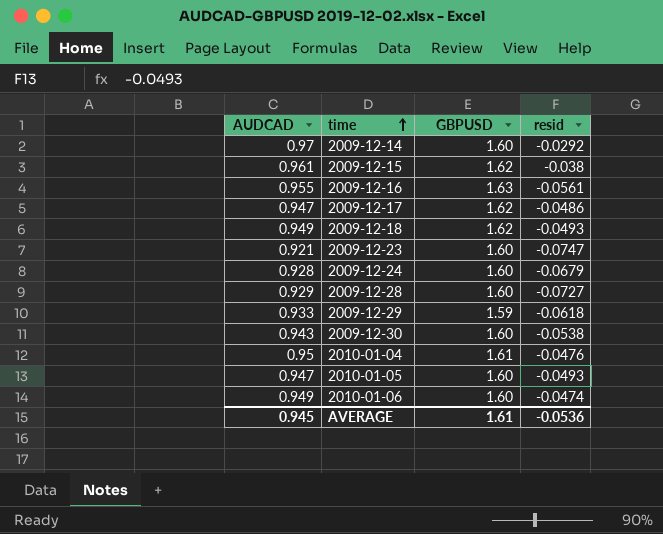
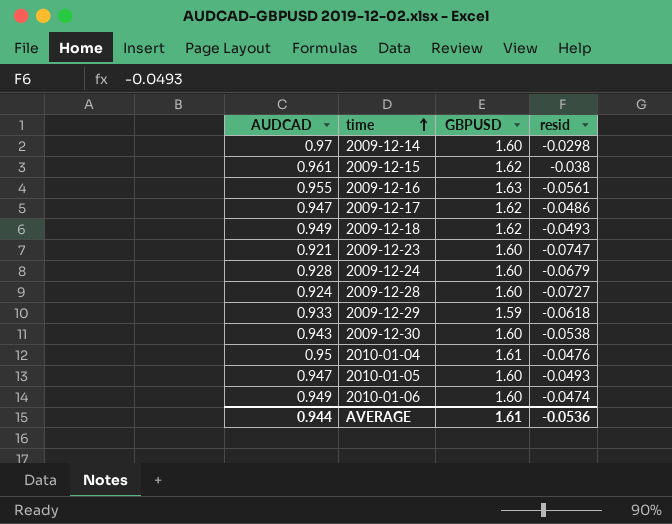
2009-12-14 | resid: -0.0292 -> -0.0298
2009-12-28 | AUDCAD: 0.929 -> 0.924
AVERAGE | AUDCAD: 0.945 -> 0.944

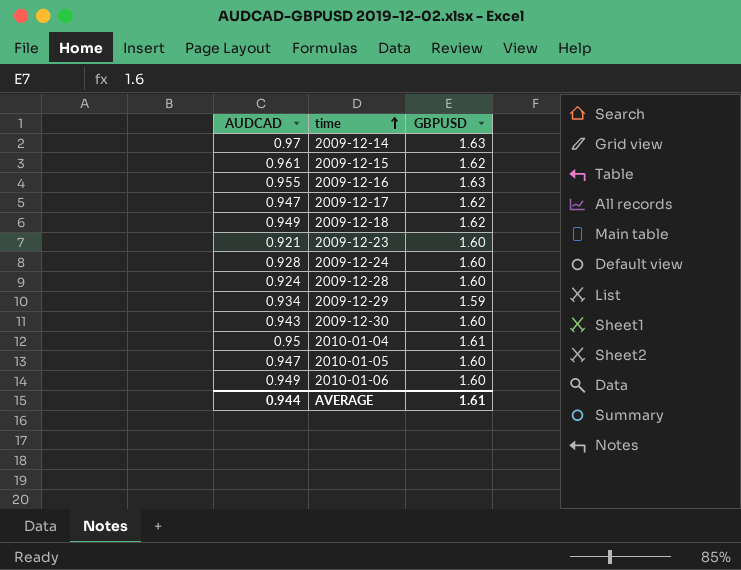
column resid | position: 4 -> none
2009-12-14 | GBPUSD: 1.60 -> 1.63
2009-12-29 | AUDCAD: 0.933 -> 0.934

